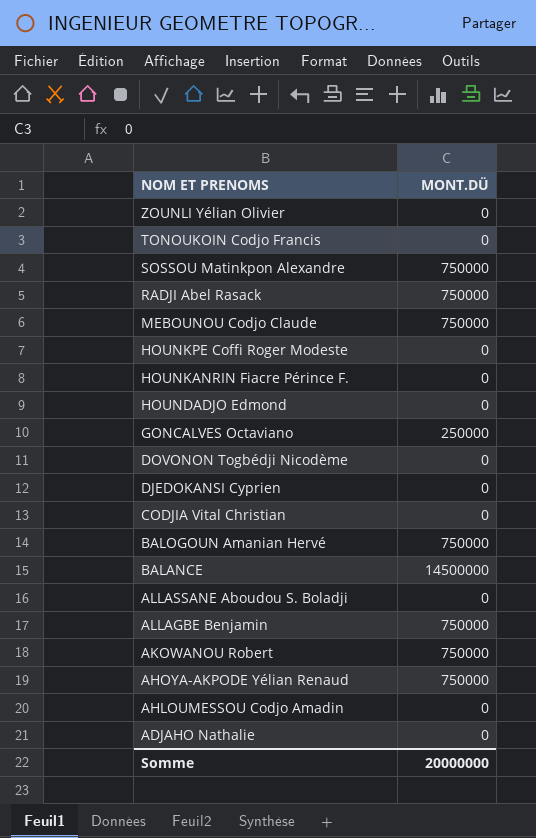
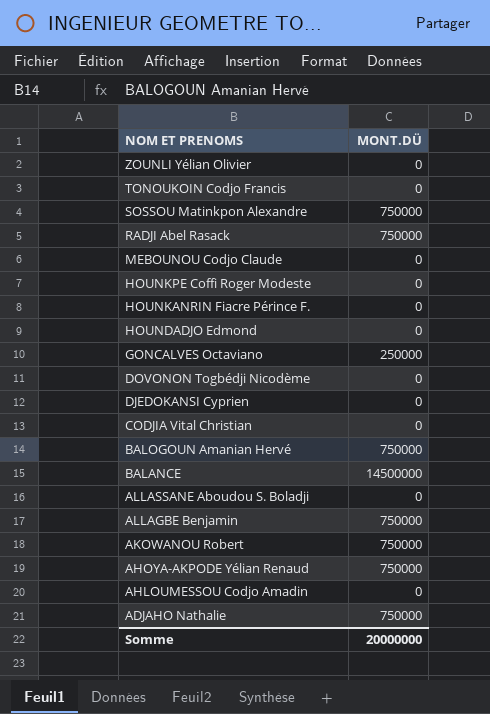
MEBOUNOU Codjo Claude | MONT.DÜ: 750000 -> 0
ADJAHO Nathalie | MONT.DÜ: 0 -> 750000

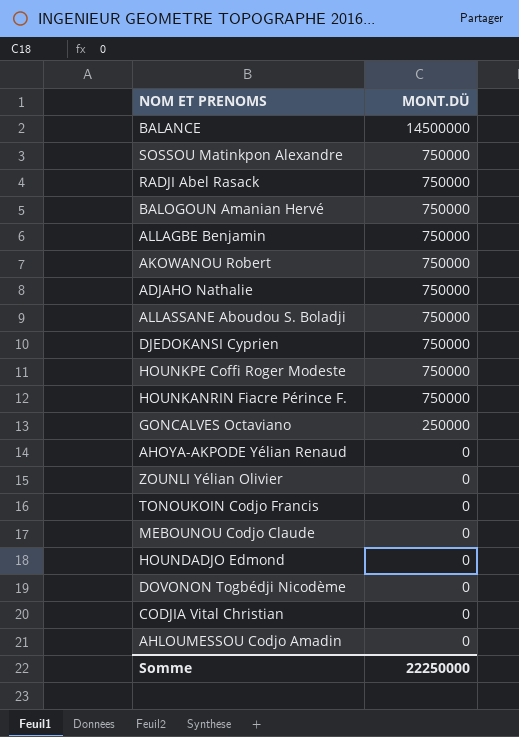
row order: NOM ET PRENOMS descending -> MONT.DÜ descending
ALLASSANE Aboudou S. Boladji | MONT.DÜ: 0 -> 750000
DJEDOKANSI Cyprien | MONT.DÜ: 0 -> 750000
HOUNKPE Coffi Roger Modeste | MONT.DÜ: 0 -> 750000
HOUNKANRIN Fiacre Pérince F. | MONT.DÜ: 0 -> 750000
AHOYA-AKPODE Yélian Renaud | MONT.DÜ: 750000 -> 0
Somme | MONT.DÜ: 20000000 -> 22250000

